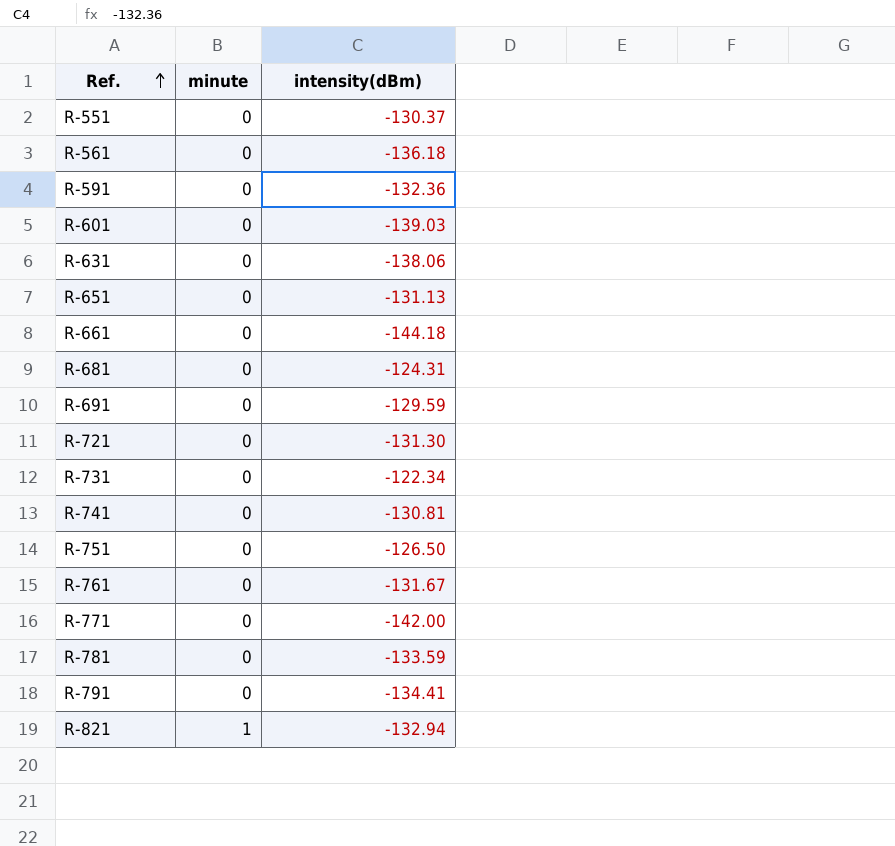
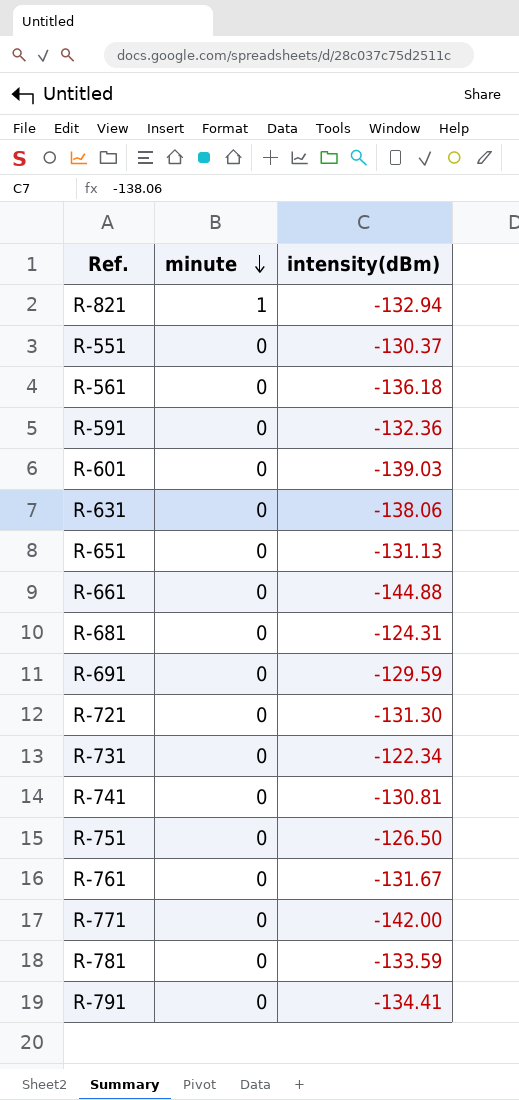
row order: Ref. ascending -> minute descending
R-661 | intensity(dBm): -144.18 -> -144.88

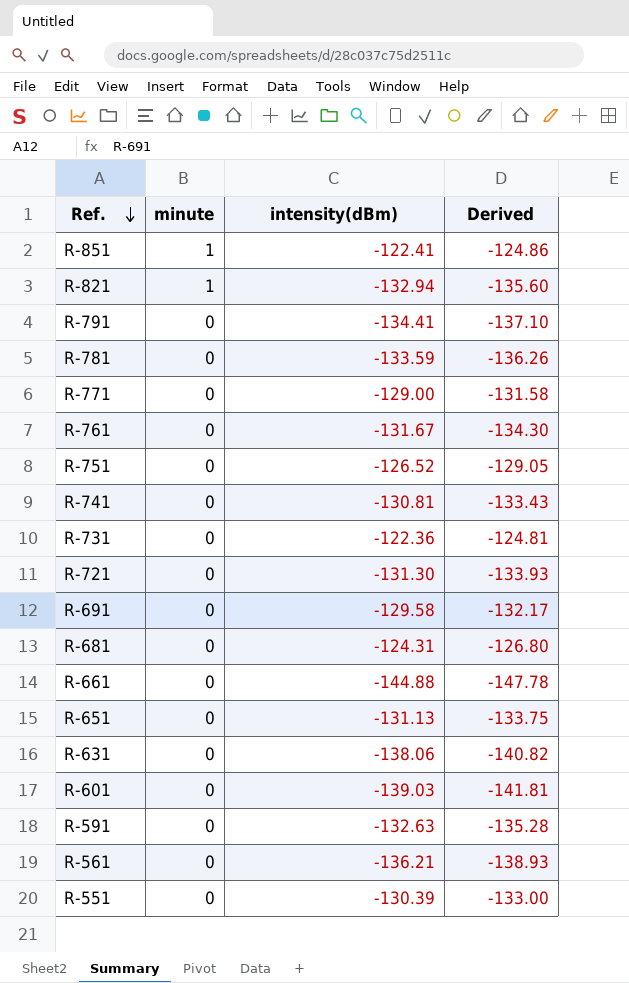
row order: minute descending -> Ref. descending
column Derived | formula: none -> [intensity(dBm)] * 1.02
row R-851: none -> 1 | -122.41 | -124.86
R-771 | intensity(dBm): -142.00 -> -129.00
R-751 | intensity(dBm): -126.50 -> -126.52
R-731 | intensity(dBm): -122.34 -> -122.36
R-691 | intensity(dBm): -129.59 -> -129.58
R-591 | intensity(dBm): -132.36 -> -132.63
R-561 | intensity(dBm): -136.18 -> -136.21
R-551 | intensity(dBm): -130.37 -> -130.39

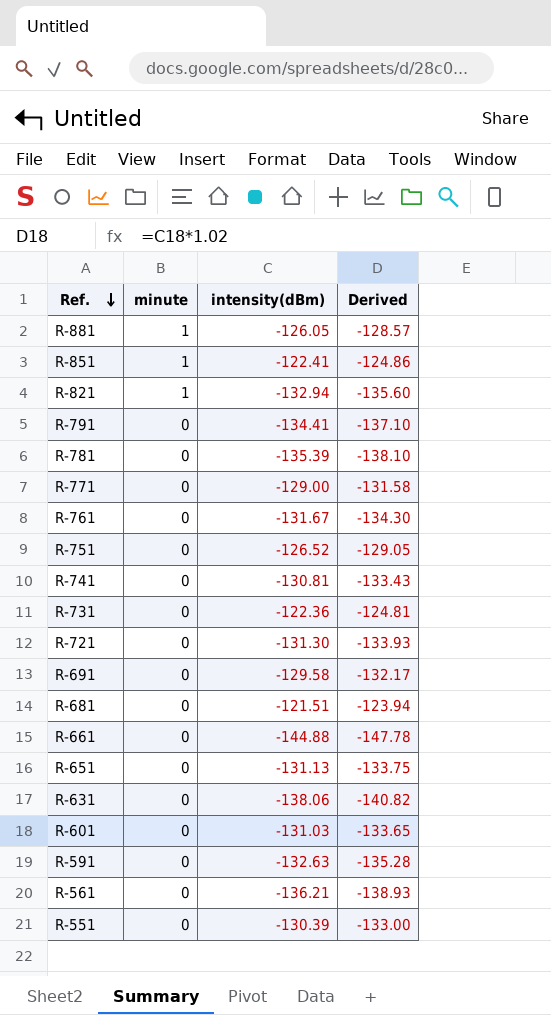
row R-881: none -> 1 | -126.05 | -128.57
R-781 | intensity(dBm): -133.59 -> -135.39
R-781 | Derived: -136.26 -> -138.10
R-681 | intensity(dBm): -124.31 -> -121.51
R-681 | Derived: -126.80 -> -123.94
R-601 | intensity(dBm): -139.03 -> -131.03
R-601 | Derived: -141.81 -> -133.65

